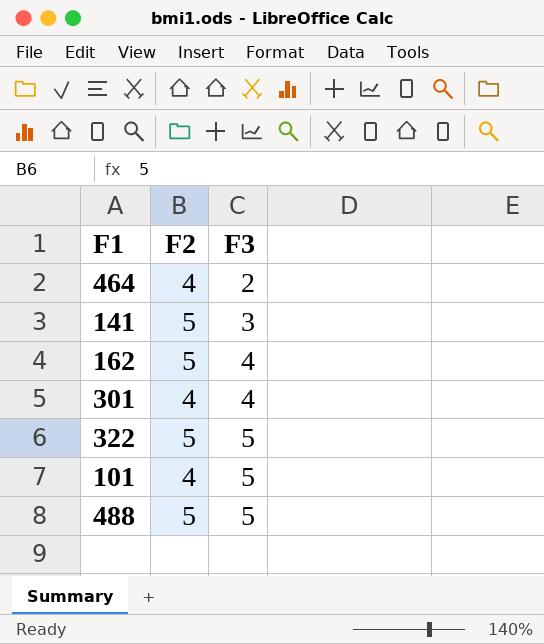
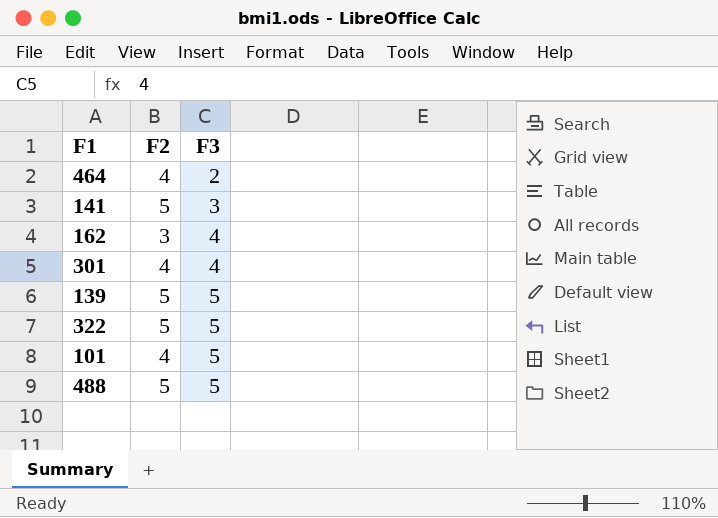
162 | F2: 5 -> 3
row 139: none -> 5 | 5

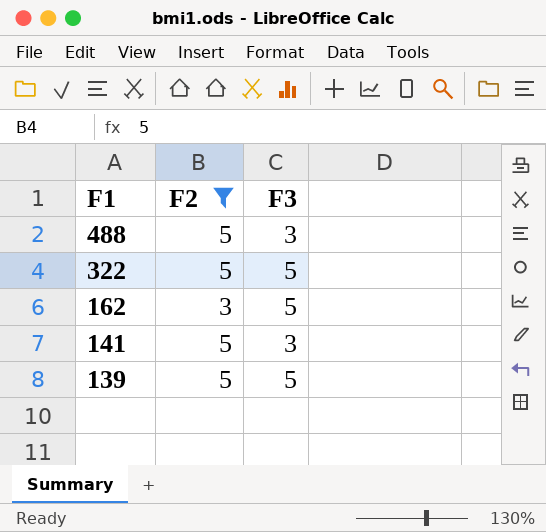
filter: none -> F2 != 4
row order: F3 ascending -> F1 descending
488 | F3: 5 -> 3
162 | F3: 4 -> 5

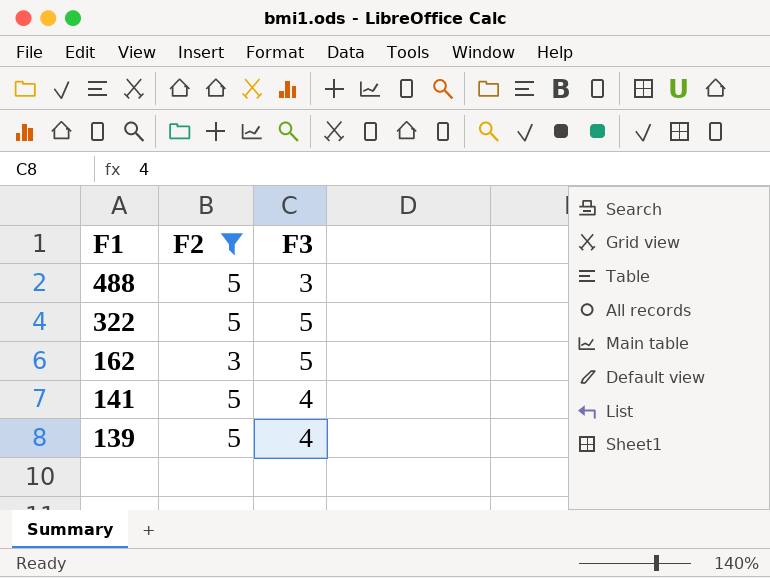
141 | F3: 3 -> 4
139 | F3: 5 -> 4

